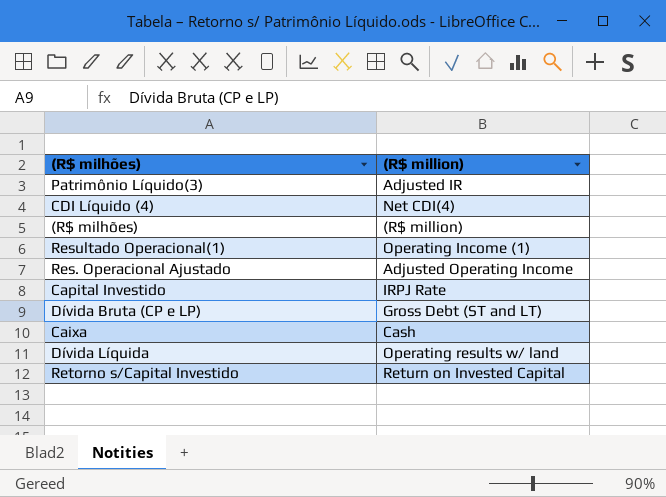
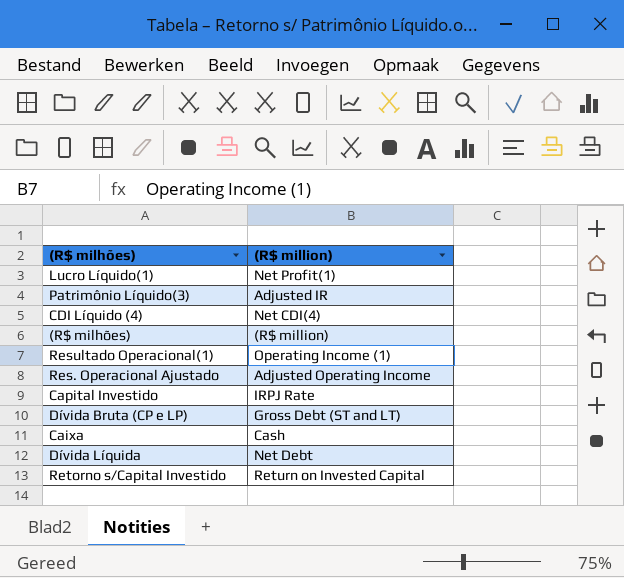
row Lucro Líquido(1): none -> Net Profit(1)
Dívida Líquida | (R$ million): Operating results w/ land -> Net Debt

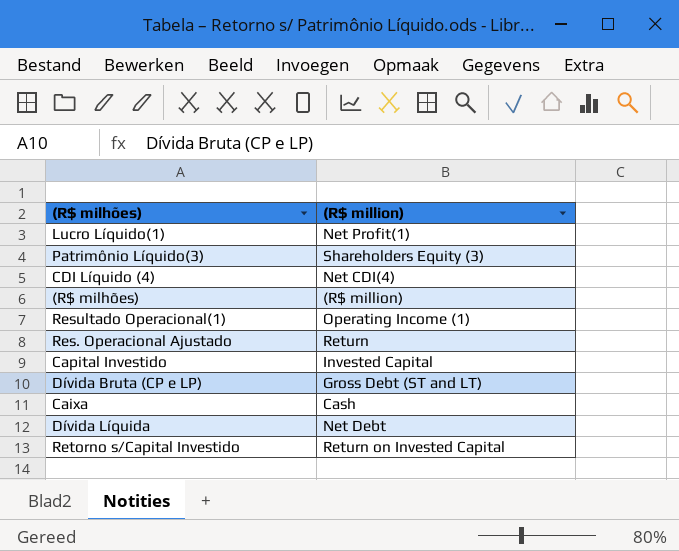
Patrimônio Líquido(3) | (R$ million): Adjusted IR -> Shareholders Equity (3)
Res. Operacional Ajustado | (R$ million): Adjusted Operating Income -> Return
Capital Investido | (R$ million): IRPJ Rate -> Invested Capital

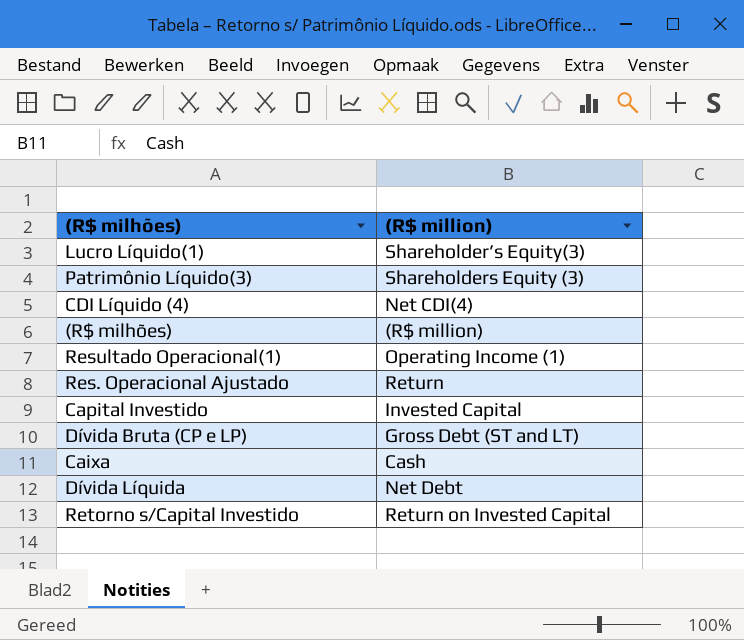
Lucro Líquido(1) | (R$ million): Net Profit(1) -> Shareholder’s Equity(3)

